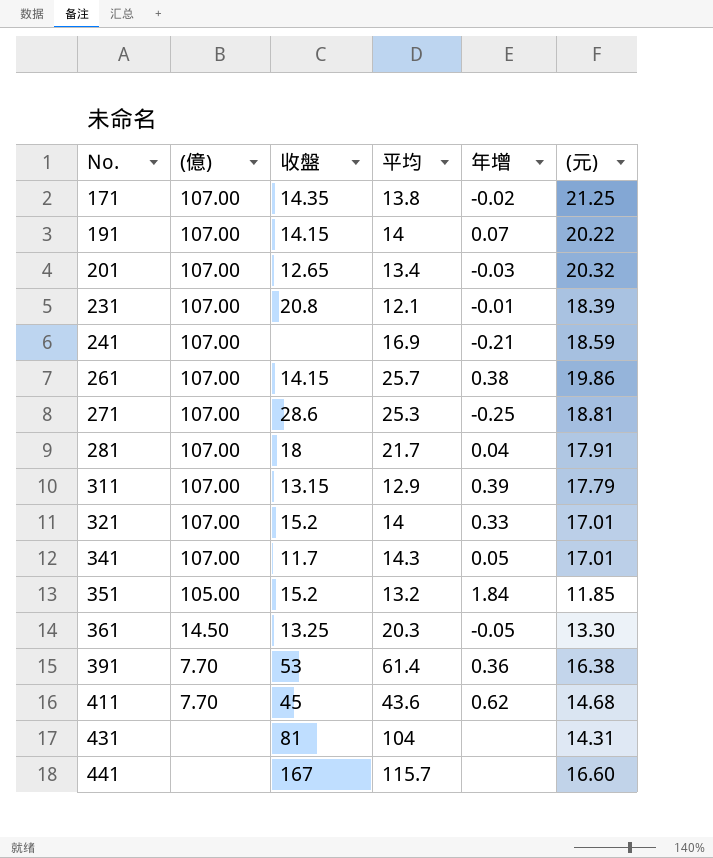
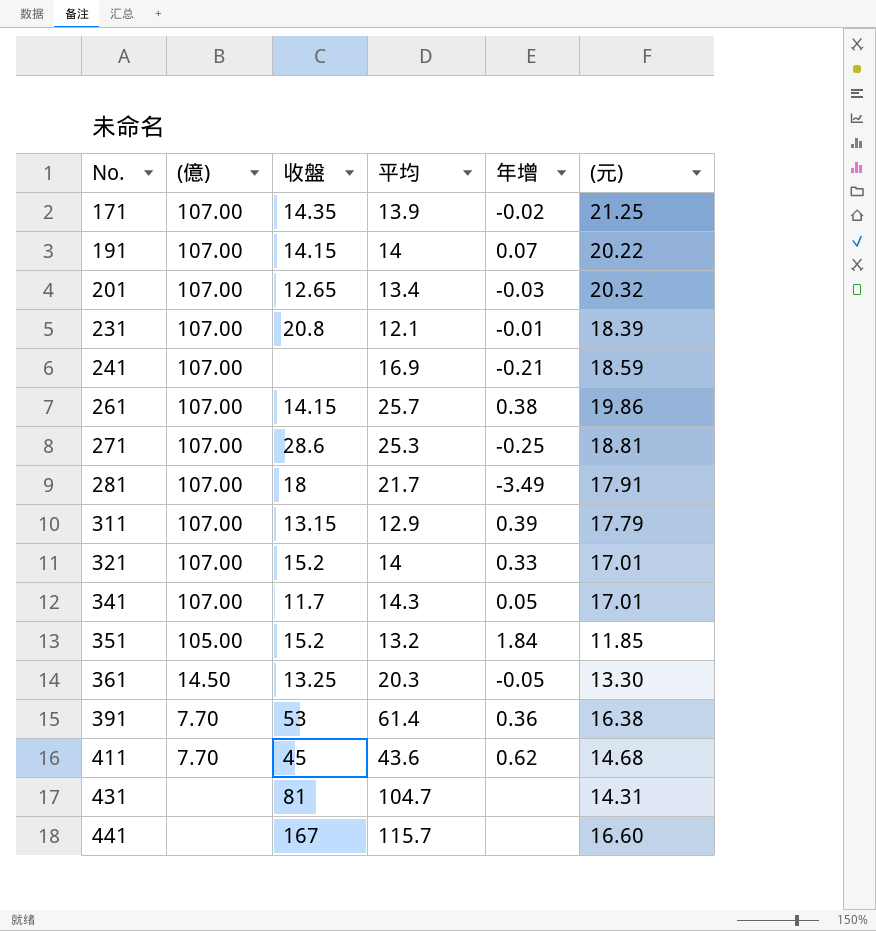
171 | 平均: 13.8 -> 13.9
281 | 年增: 0.04 -> -3.49
431 | 平均: 104 -> 104.7

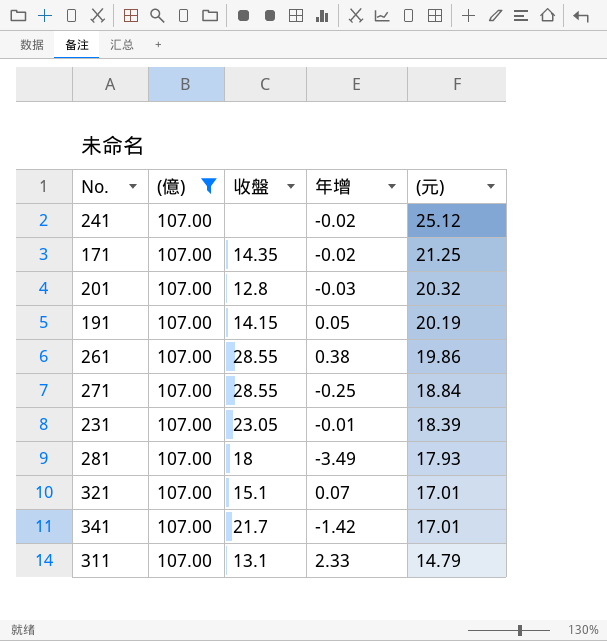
filter: none -> (億) = 107.00
row order: No. ascending -> (元) descending
column 平均 | position: 4 -> none
241 | 年增: -0.21 -> -0.02
241 | (元): 18.59 -> 25.12
201 | 收盤: 12.65 -> 12.8
191 | 年增: 0.07 -> 0.05
191 | (元): 20.22 -> 20.19
261 | 收盤: 14.15 -> 28.55
271 | 收盤: 28.6 -> 28.55
271 | (元): 18.81 -> 18.84
231 | 收盤: 20.8 -> 23.05
281 | (元): 17.91 -> 17.93
321 | 收盤: 15.2 -> 15.1
321 | 年增: 0.33 -> 0.07
341 | 收盤: 11.7 -> 21.7
341 | 年增: 0.05 -> -1.42
311 | 收盤: 13.15 -> 13.1
311 | 年增: 0.39 -> 2.33
311 | (元): 17.79 -> 14.79

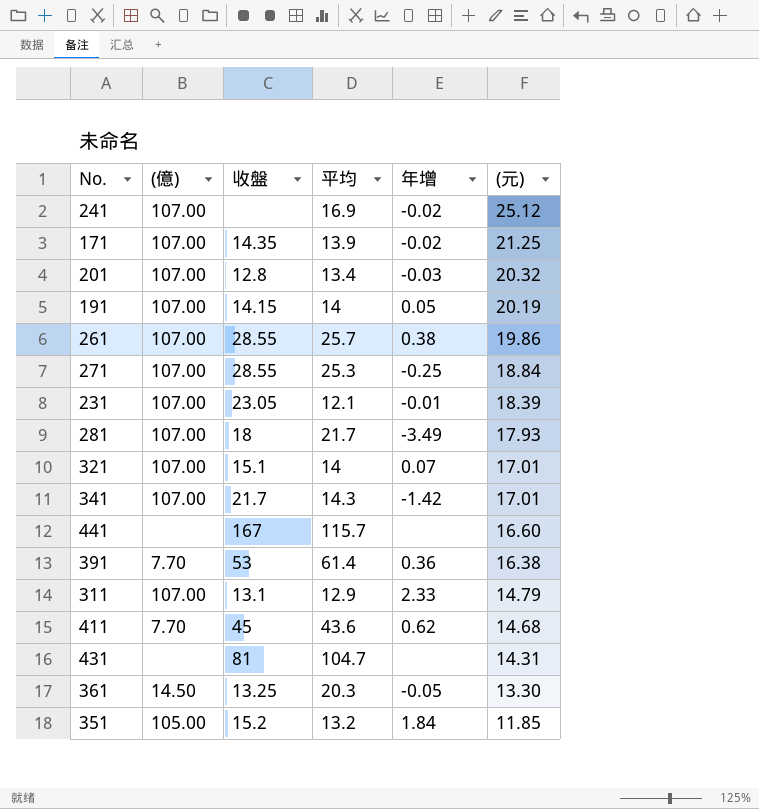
filter: (億) = 107.00 -> none
column 平均 | position: none -> 4

